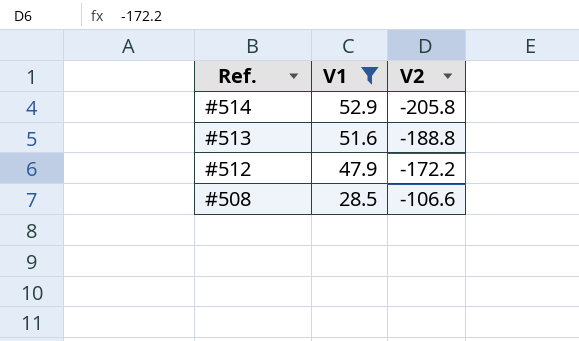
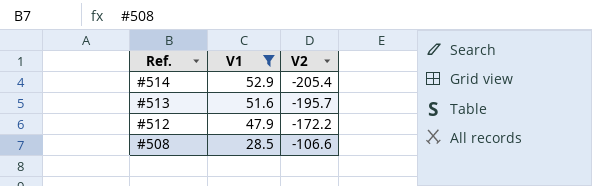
#514 | V2: -205.8 -> -205.4
#513 | V2: -188.8 -> -195.7

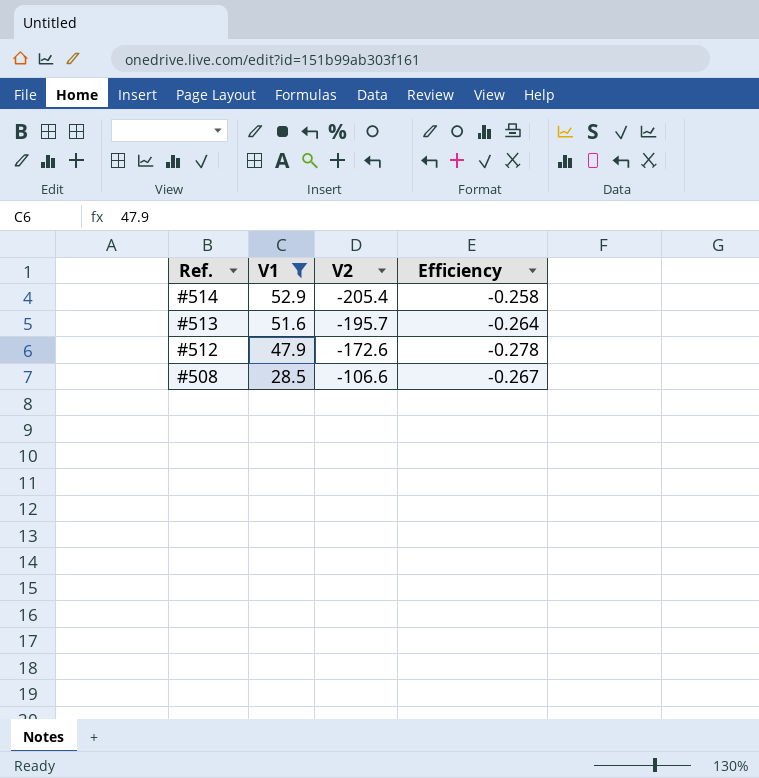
column Efficiency | formula: none -> [V1] / [V2]
#512 | V2: -172.2 -> -172.6

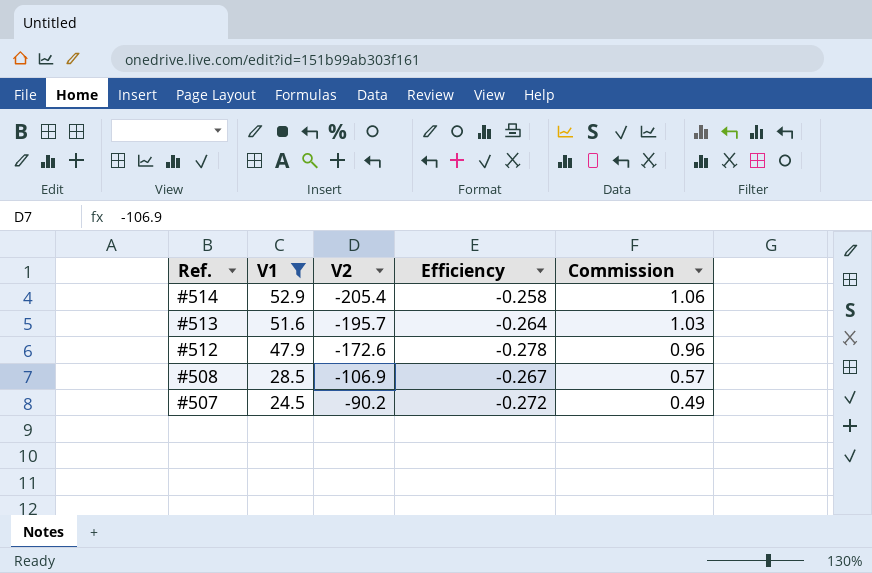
column Commission | formula: none -> [V1] * 0.02
#508 | V2: -106.6 -> -106.9
row #507: none -> 24.5 | -90.2 | -0.272 | 0.49

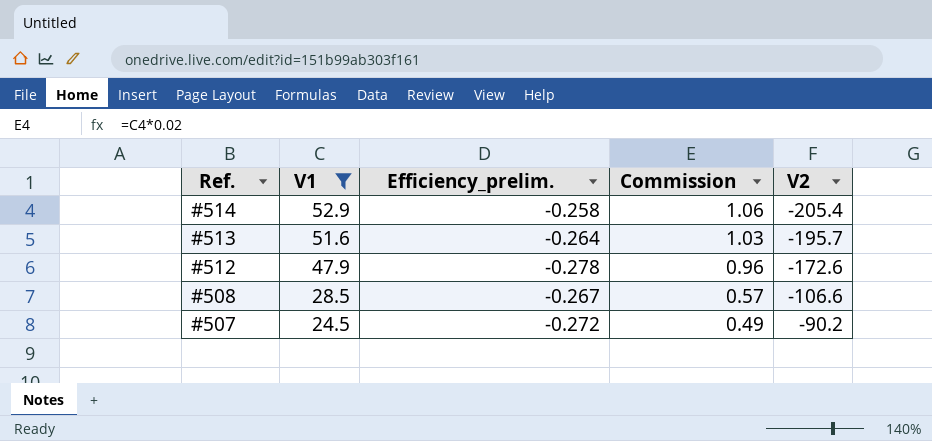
column name: Efficiency -> Efficiency_prelim.
column V2 | position: 3 -> 5
#508 | V2: -106.9 -> -106.6

